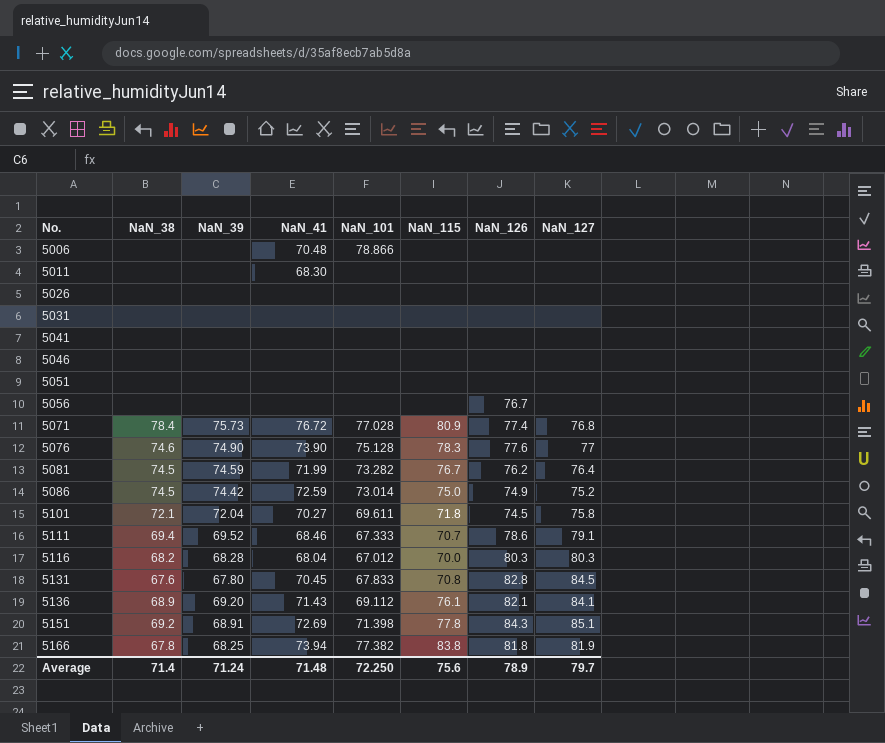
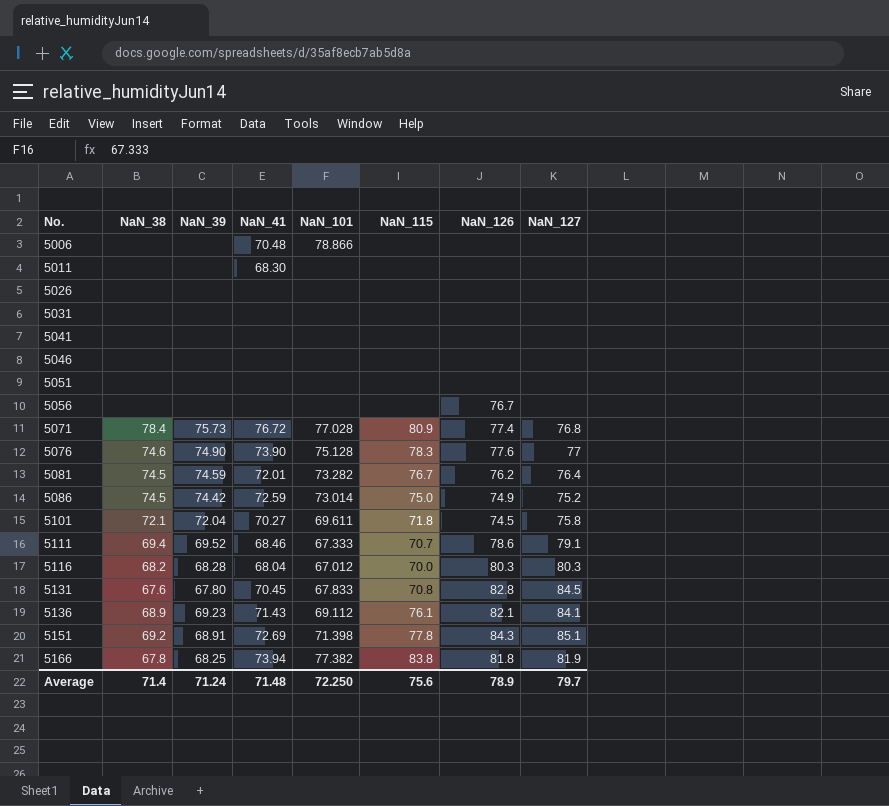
5081 | NaN_41: 71.99 -> 72.01
5136 | NaN_39: 69.20 -> 69.23

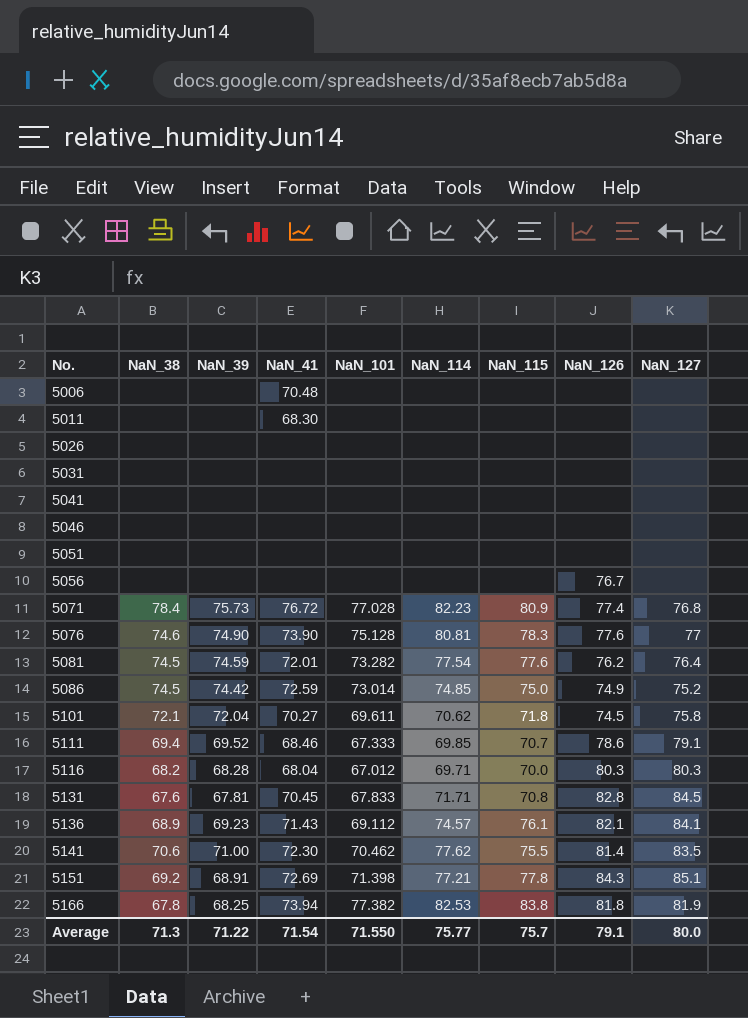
column NaN_114 | position: none -> 6
5006 | NaN_101: 78.866 -> none
5081 | NaN_115: 76.7 -> 77.6
5131 | NaN_39: 67.80 -> 67.81
row 5141: none -> 70.6 | 71.00 | 72.30 | 70.462 | 77.62 | 75.5 | 81.4 | 83.5
Average | NaN_38: 71.4 -> 71.3
Average | NaN_39: 71.24 -> 71.22
Average | NaN_41: 71.48 -> 71.54
Average | NaN_101: 72.250 -> 71.550
Average | NaN_115: 75.6 -> 75.7
Average | NaN_126: 78.9 -> 79.1
Average | NaN_127: 79.7 -> 80.0

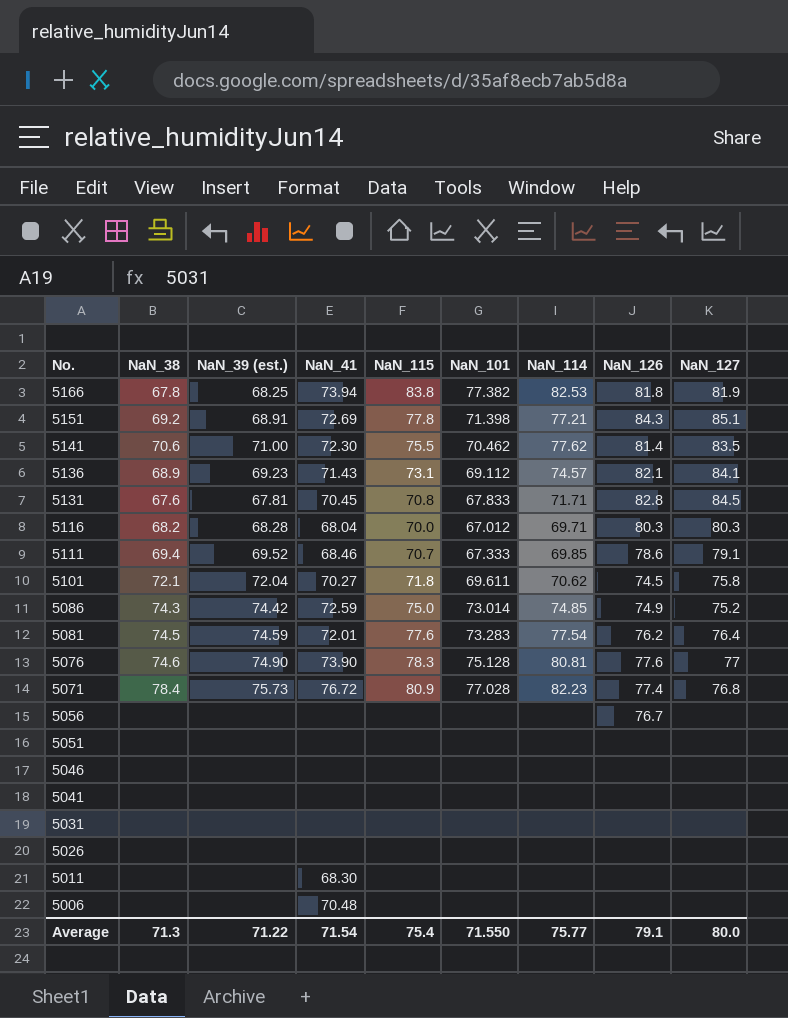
row order: No. ascending -> No. descending
column name: NaN_39 -> NaN_39 (est.)
column NaN_115 | position: 7 -> 5
5136 | NaN_115: 76.1 -> 73.1
5086 | NaN_38: 74.5 -> 74.3
5081 | NaN_101: 73.282 -> 73.283
Average | NaN_115: 75.7 -> 75.4

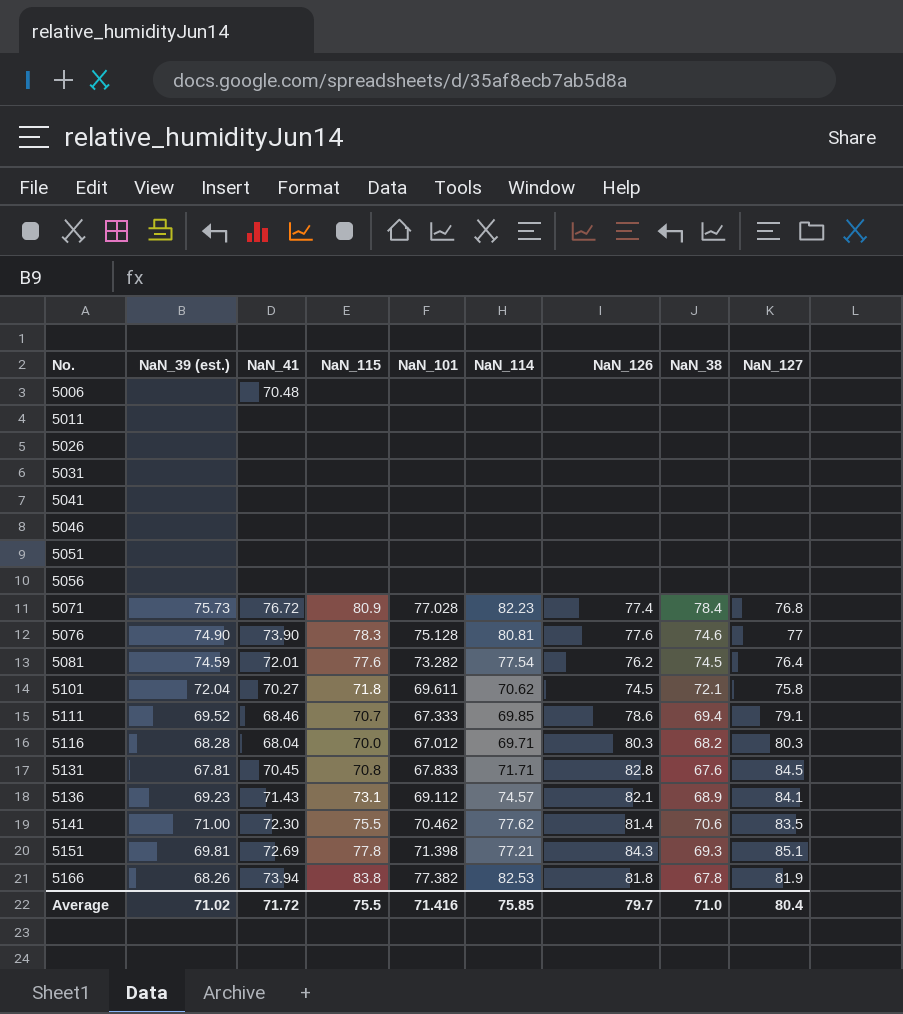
row order: No. descending -> No. ascending
column NaN_38 | position: 2 -> 8
row 5086: 74.3 | 74.42 | 72.59 | 75.0 | 73.014 | 74.85 | 74.9 | 75.2 -> none
5011 | NaN_41: 68.30 -> none
5056 | NaN_126: 76.7 -> none
5081 | NaN_101: 73.283 -> 73.282
5151 | NaN_39 (est.): 68.91 -> 69.81
5151 | NaN_38: 69.2 -> 69.3
5166 | NaN_39 (est.): 68.25 -> 68.26
Average | NaN_39 (est.): 71.22 -> 71.02
Average | NaN_41: 71.54 -> 71.72
Average | NaN_115: 75.4 -> 75.5
Average | NaN_101: 71.550 -> 71.416
Average | NaN_114: 75.77 -> 75.85
Average | NaN_126: 79.1 -> 79.7
Average | NaN_38: 71.3 -> 71.0
Average | NaN_127: 80.0 -> 80.4

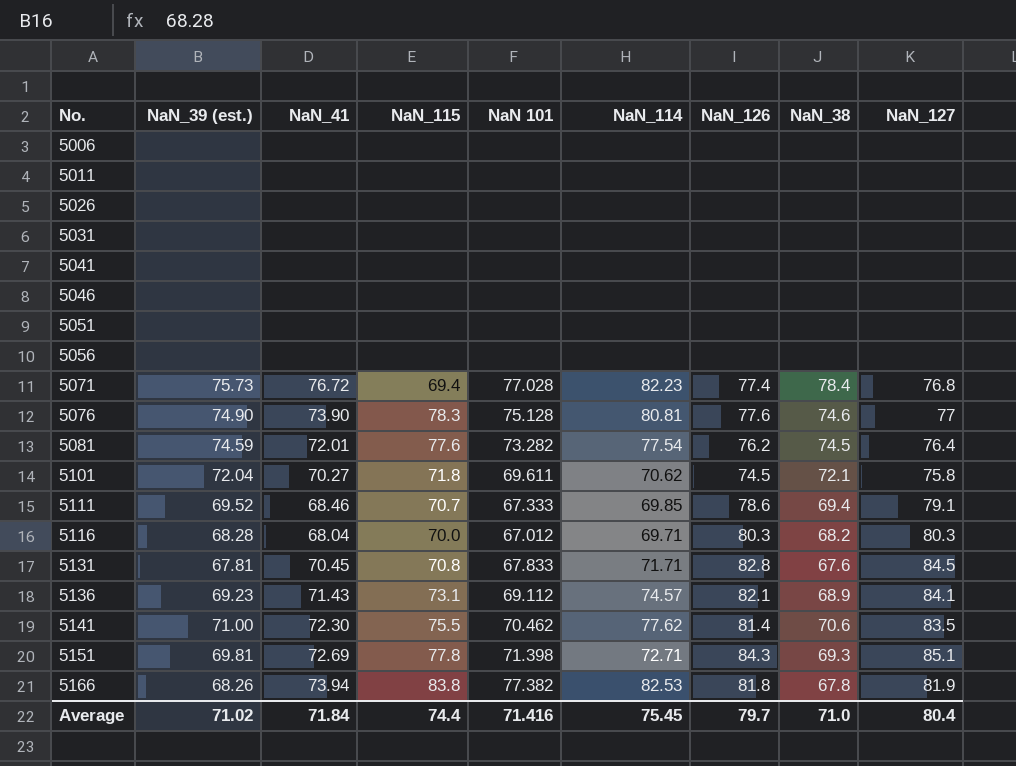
column name: NaN_101 -> NaN 101
5006 | NaN_41: 70.48 -> none
5071 | NaN_115: 80.9 -> 69.4
5151 | NaN_114: 77.21 -> 72.71
Average | NaN_41: 71.72 -> 71.84
Average | NaN_115: 75.5 -> 74.4
Average | NaN_114: 75.85 -> 75.45

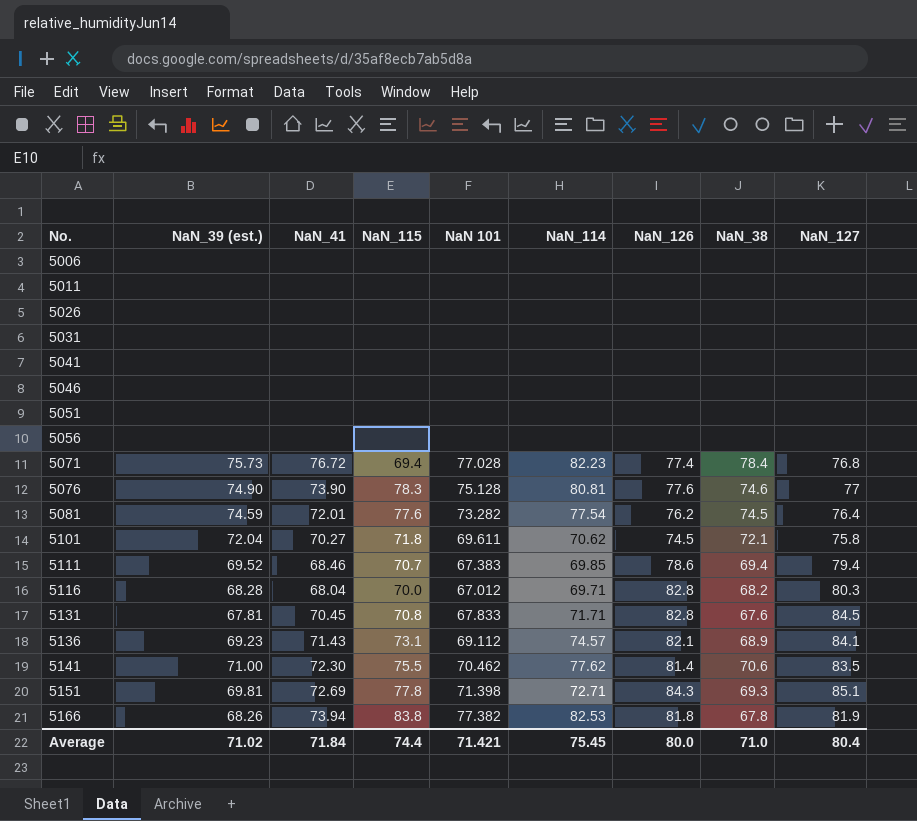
5111 | NaN 101: 67.333 -> 67.383
5111 | NaN_127: 79.1 -> 79.4
5116 | NaN_126: 80.3 -> 82.8
Average | NaN 101: 71.416 -> 71.421
Average | NaN_126: 79.7 -> 80.0

